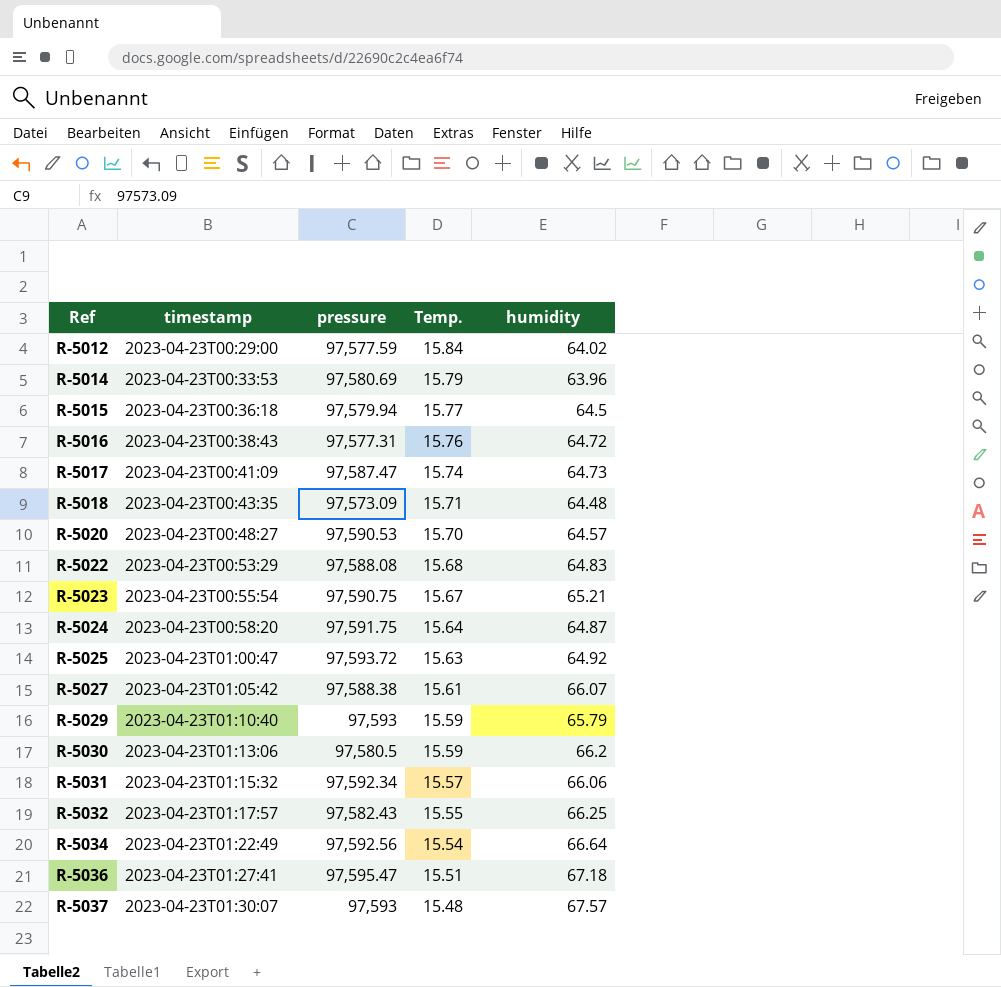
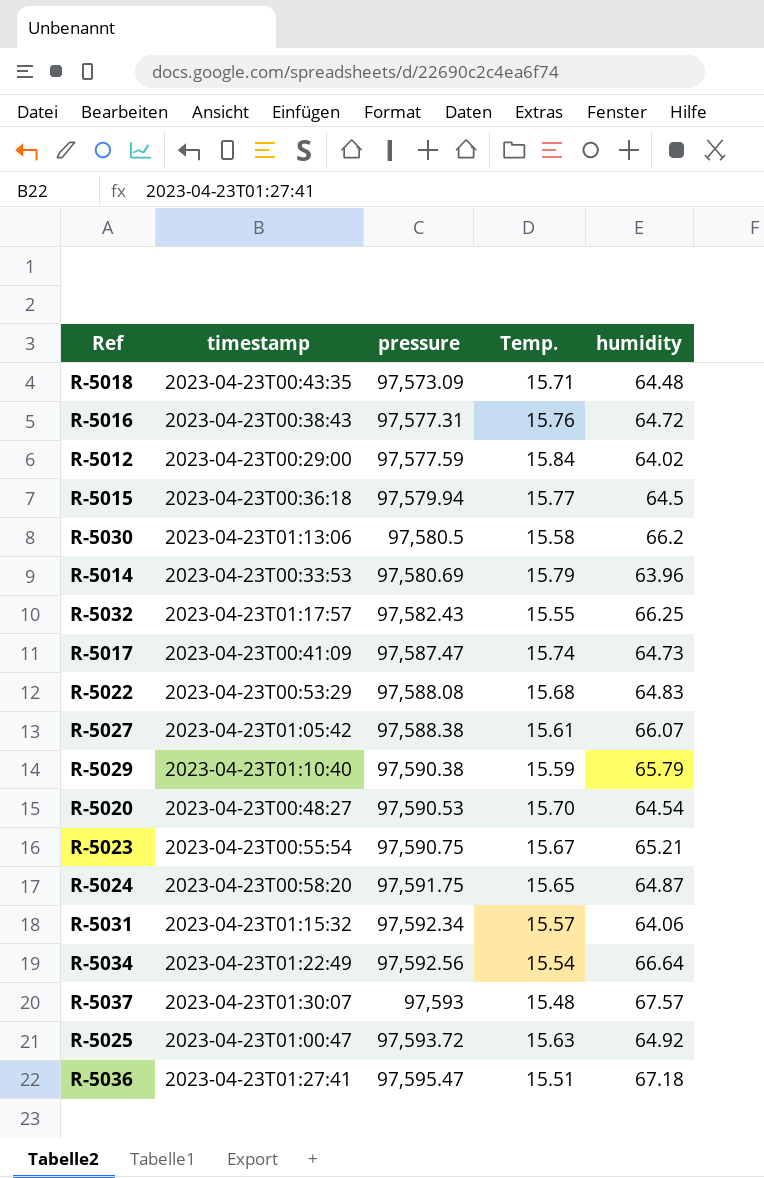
row order: Ref ascending -> pressure ascending
R-5030 | Temp.: 15.59 -> 15.58
R-5029 | pressure: 97,593 -> 97,590.38
R-5020 | humidity: 64.57 -> 64.54
R-5024 | Temp.: 15.64 -> 15.65
R-5031 | humidity: 66.06 -> 64.06

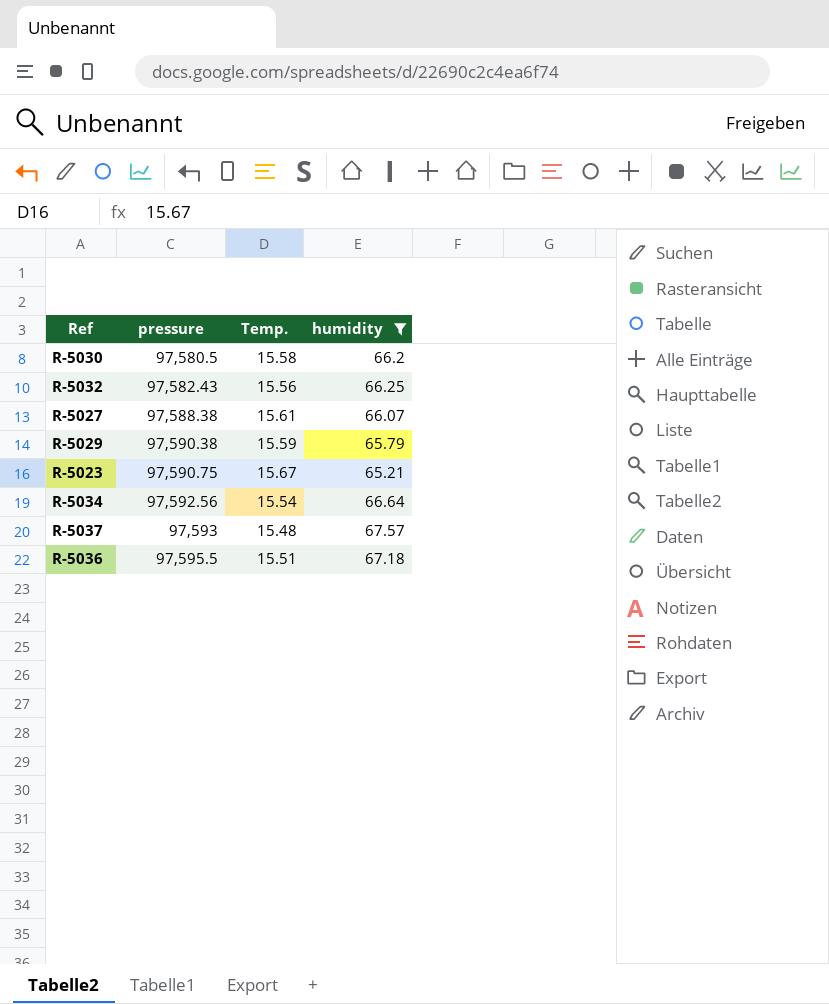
filter: none -> humidity >= 65.21
column timestamp | position: 2 -> none
R-5032 | Temp.: 15.55 -> 15.56
R-5036 | pressure: 97,595.47 -> 97,595.5

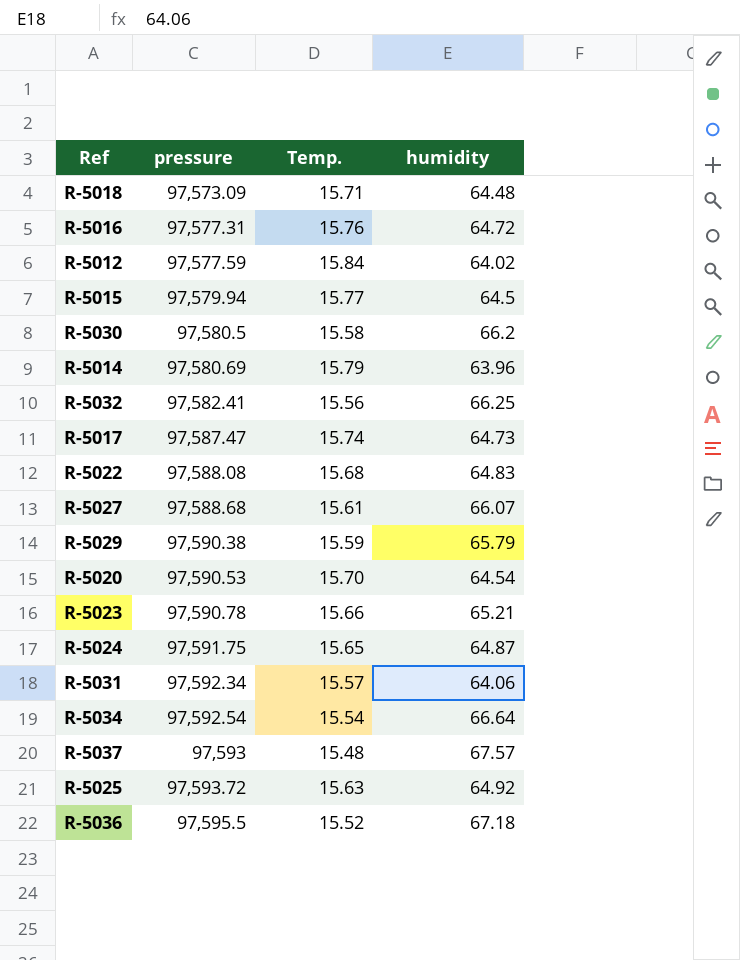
filter: humidity >= 65.21 -> none
R-5032 | pressure: 97,582.43 -> 97,582.41
R-5027 | pressure: 97,588.38 -> 97,588.68
R-5023 | pressure: 97,590.75 -> 97,590.78
R-5023 | Temp.: 15.67 -> 15.66
R-5034 | pressure: 97,592.56 -> 97,592.54
R-5036 | Temp.: 15.51 -> 15.52

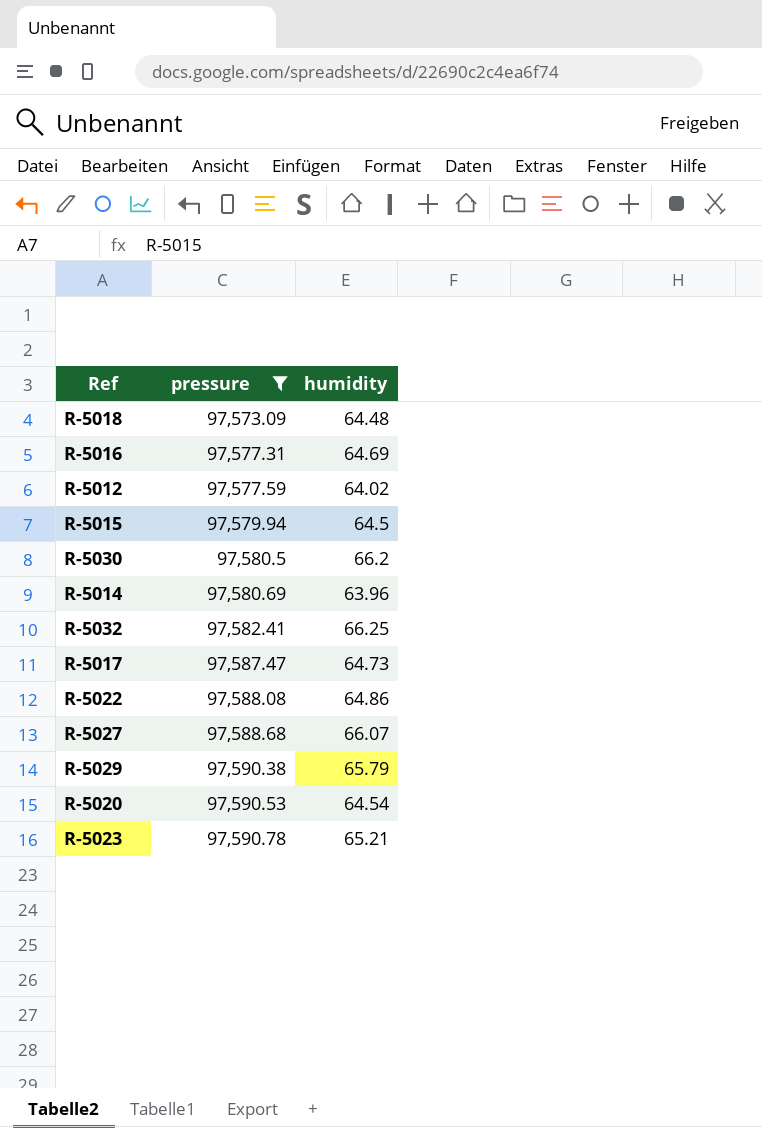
filter: none -> pressure <= 97,590.78
column Temp. | position: 3 -> none
R-5016 | humidity: 64.72 -> 64.69
R-5022 | humidity: 64.83 -> 64.86

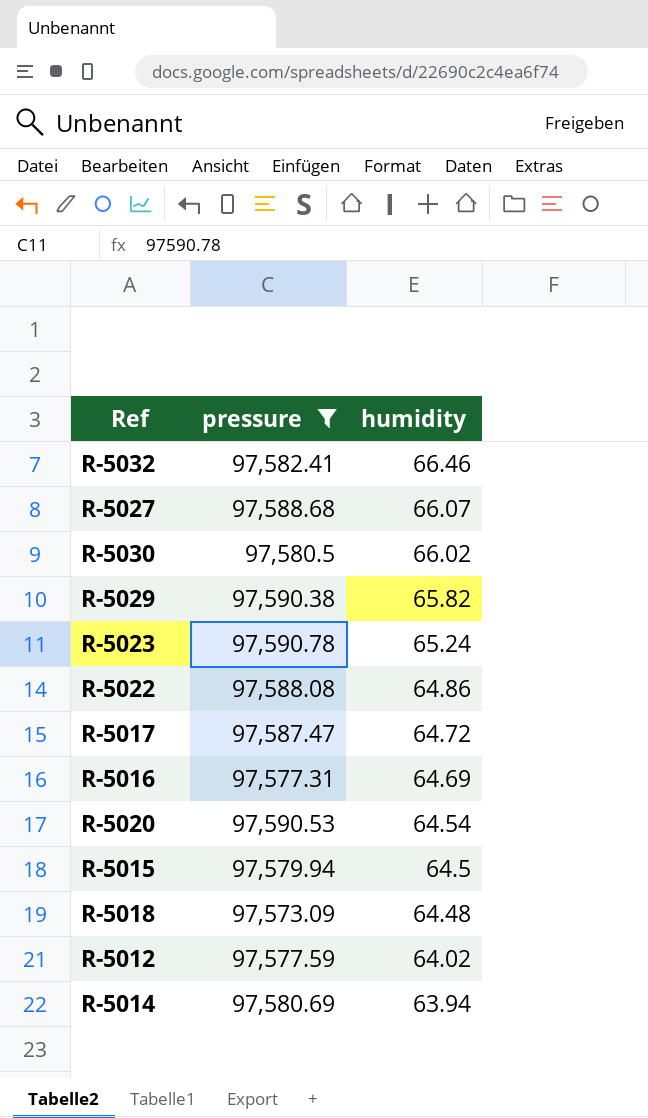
row order: pressure ascending -> humidity descending
R-5032 | humidity: 66.25 -> 66.46
R-5030 | humidity: 66.2 -> 66.02
R-5029 | humidity: 65.79 -> 65.82
R-5023 | humidity: 65.21 -> 65.24
R-5017 | humidity: 64.73 -> 64.72
R-5014 | humidity: 63.96 -> 63.94

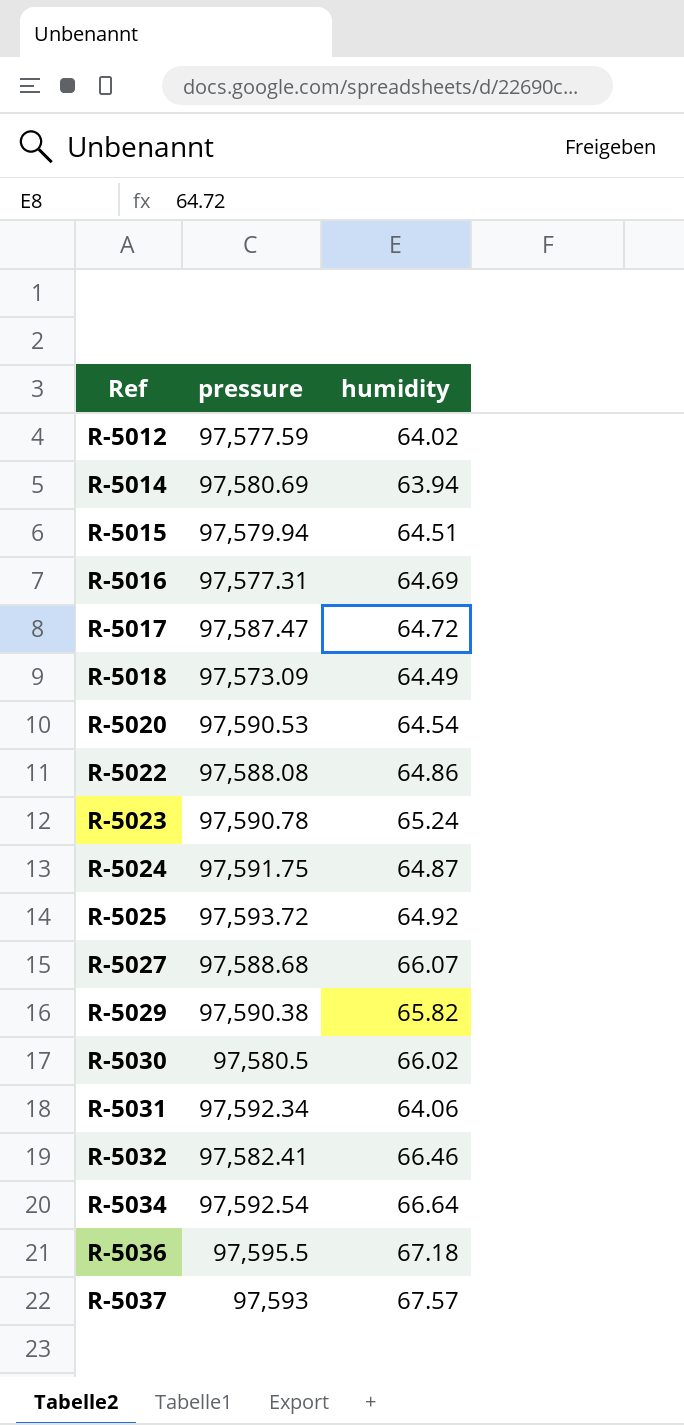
filter: pressure <= 97,590.78 -> none
row order: humidity descending -> Ref ascending
R-5015 | humidity: 64.5 -> 64.51
R-5018 | humidity: 64.48 -> 64.49

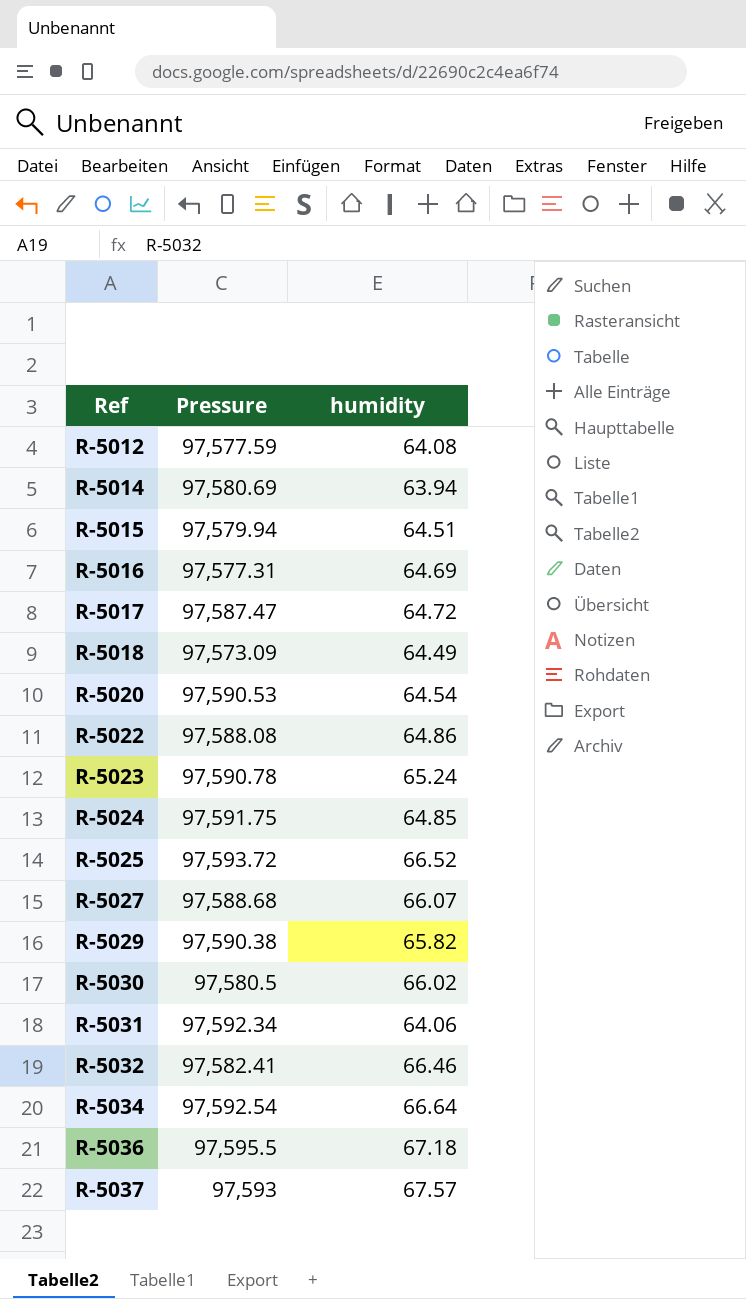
column name: pressure -> Pressure
R-5012 | humidity: 64.02 -> 64.08
R-5024 | humidity: 64.87 -> 64.85
R-5025 | humidity: 64.92 -> 66.52

